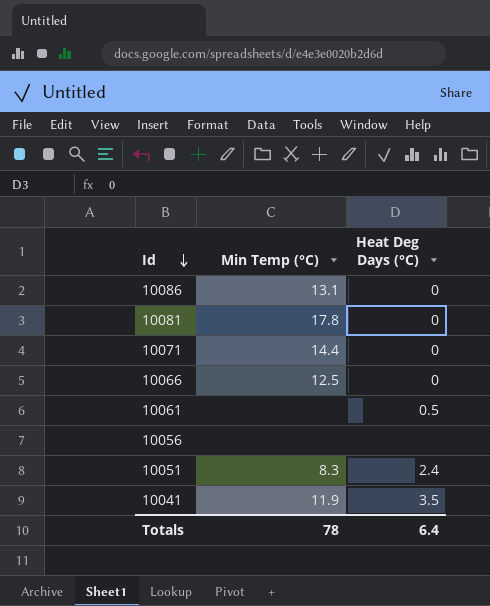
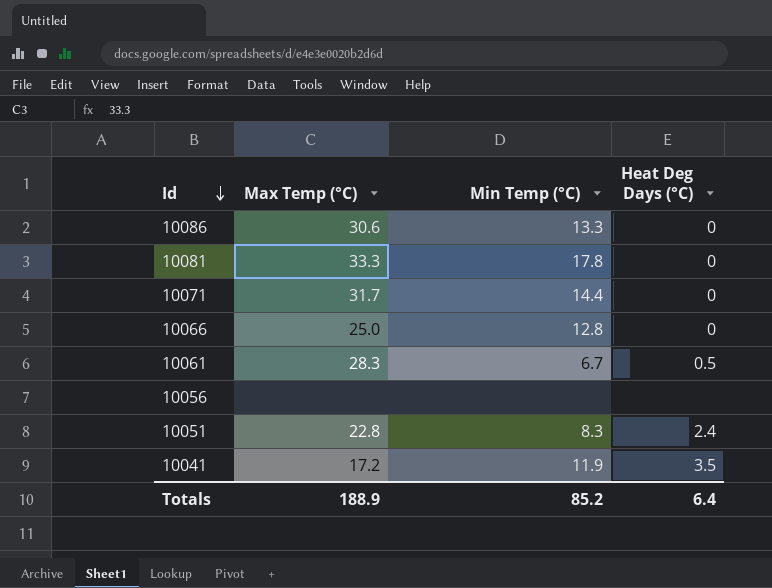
column Max Temp (°C) | position: none -> 2
10086 | Min Temp (°C): 13.1 -> 13.3
10066 | Min Temp (°C): 12.5 -> 12.8
10061 | Min Temp (°C): none -> 6.7
Totals | Min Temp (°C): 78 -> 85.2

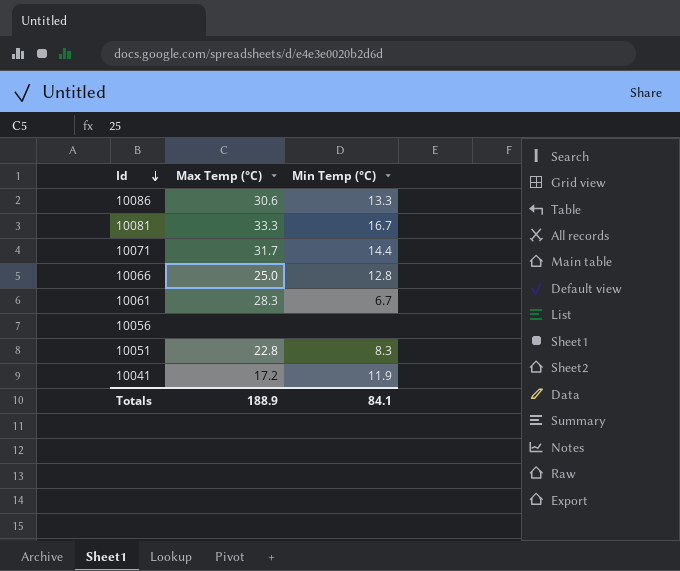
column Heat Deg Days (°C) | position: 4 -> none
10081 | Min Temp (°C): 17.8 -> 16.7
Totals | Min Temp (°C): 85.2 -> 84.1

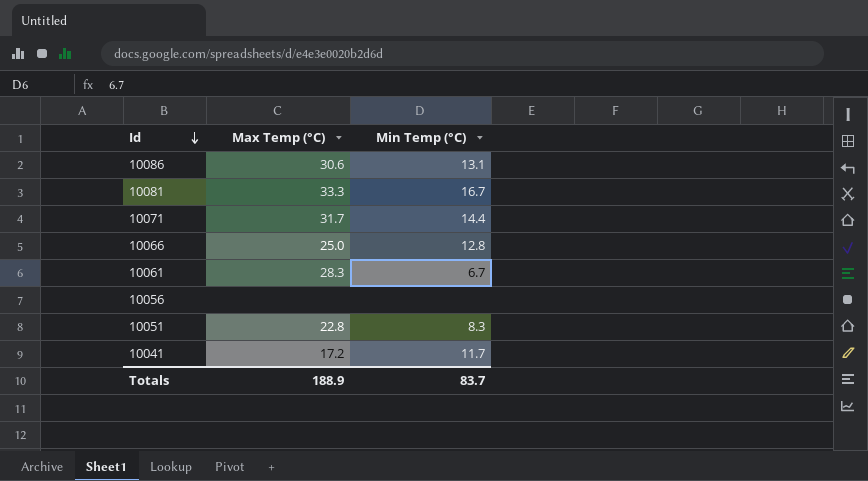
10086 | Min Temp (°C): 13.3 -> 13.1
10041 | Min Temp (°C): 11.9 -> 11.7
Totals | Min Temp (°C): 84.1 -> 83.7

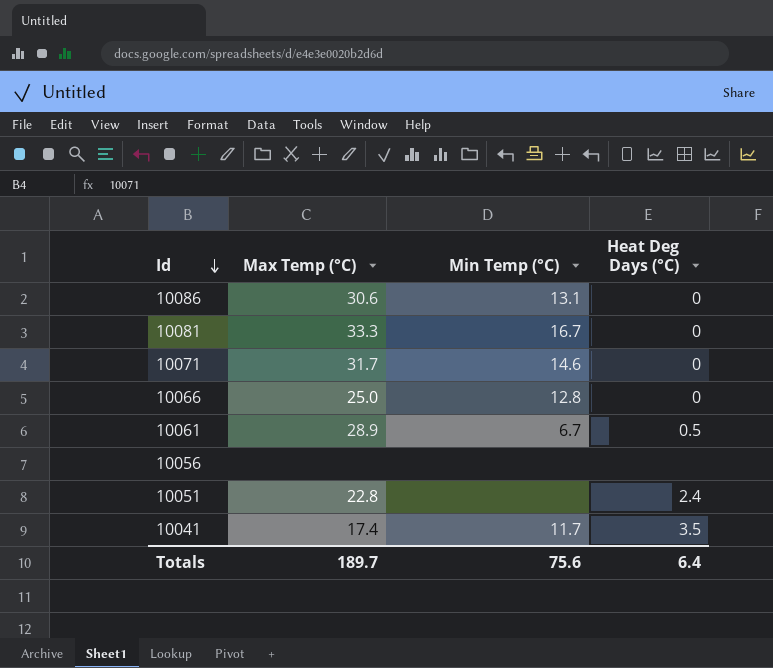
column Heat Deg Days (°C) | position: none -> 4
10071 | Min Temp (°C): 14.4 -> 14.6
10061 | Max Temp (°C): 28.3 -> 28.9
10051 | Min Temp (°C): 8.3 -> none
10041 | Max Temp (°C): 17.2 -> 17.4
Totals | Max Temp (°C): 188.9 -> 189.7
Totals | Min Temp (°C): 83.7 -> 75.6

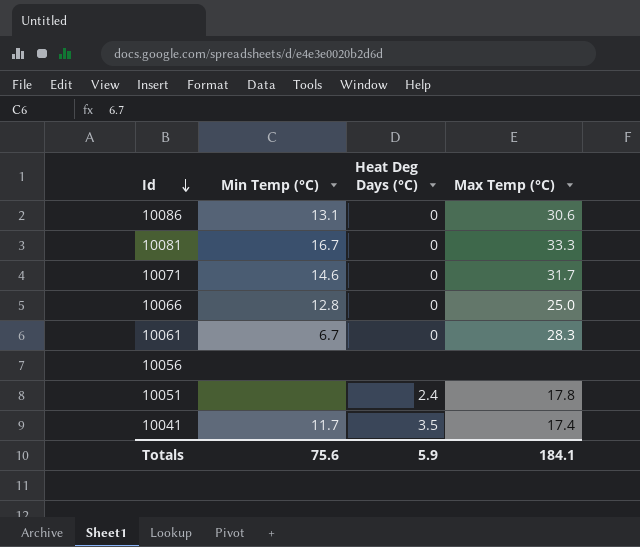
column Max Temp (°C) | position: 2 -> 4
10061 | Heat Deg Days (°C): 0.5 -> 0
10061 | Max Temp (°C): 28.9 -> 28.3
10051 | Max Temp (°C): 22.8 -> 17.8
Totals | Heat Deg Days (°C): 6.4 -> 5.9
Totals | Max Temp (°C): 189.7 -> 184.1

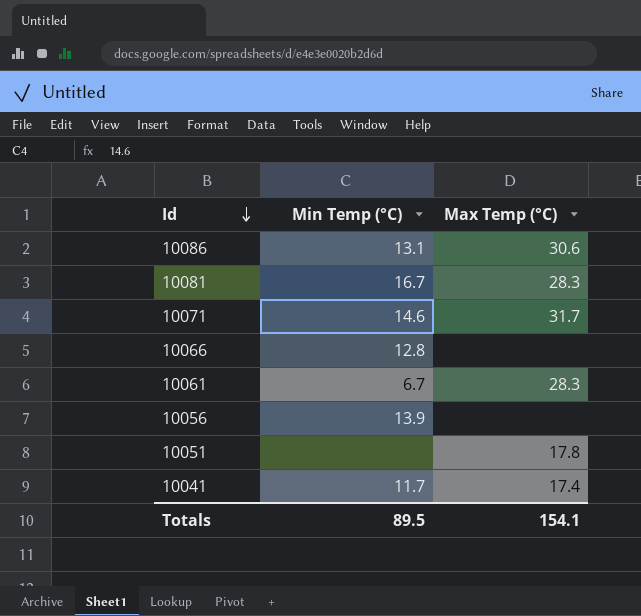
column Heat Deg Days (°C) | position: 3 -> none
10081 | Max Temp (°C): 33.3 -> 28.3
10066 | Max Temp (°C): 25.0 -> none
10056 | Min Temp (°C): none -> 13.9
Totals | Min Temp (°C): 75.6 -> 89.5
Totals | Max Temp (°C): 184.1 -> 154.1

